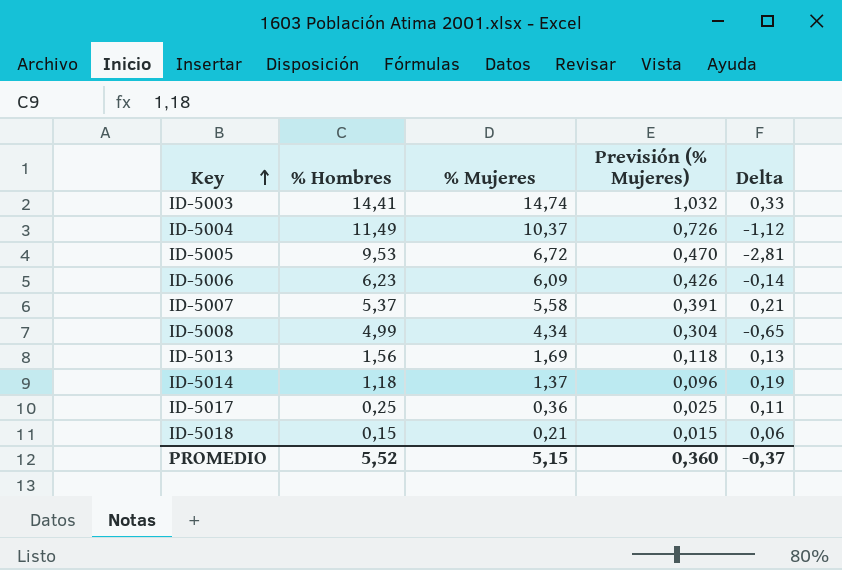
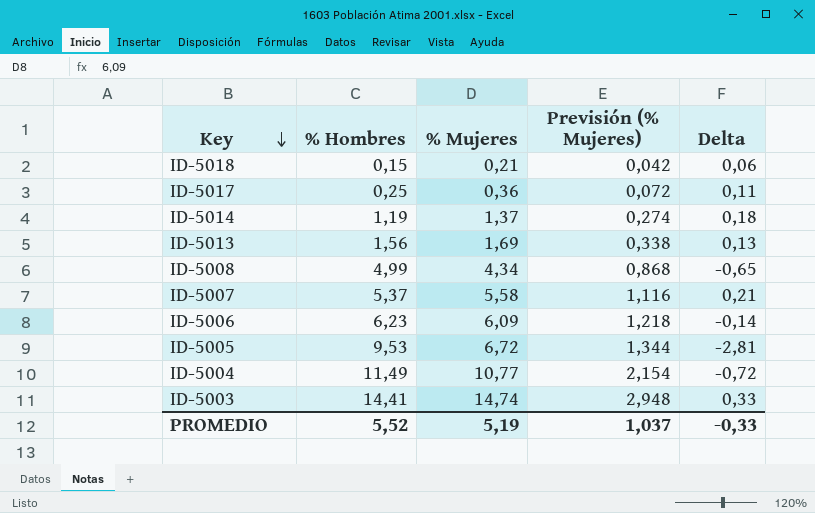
row order: Key ascending -> Key descending
column Previsión (% Mujeres) | formula: [% Mujeres] * 0,07 -> [% Mujeres] * 0,2
ID-5014 | % Hombres: 1,18 -> 1,19
ID-5014 | Delta: 0,19 -> 0,18
ID-5004 | % Mujeres: 10,37 -> 10,77
ID-5004 | Delta: -1,12 -> -0,72
PROMEDIO | % Mujeres: 5,15 -> 5,19
PROMEDIO | Previsión (% Mujeres): 0,360 -> 1,037
PROMEDIO | Delta: -0,37 -> -0,33

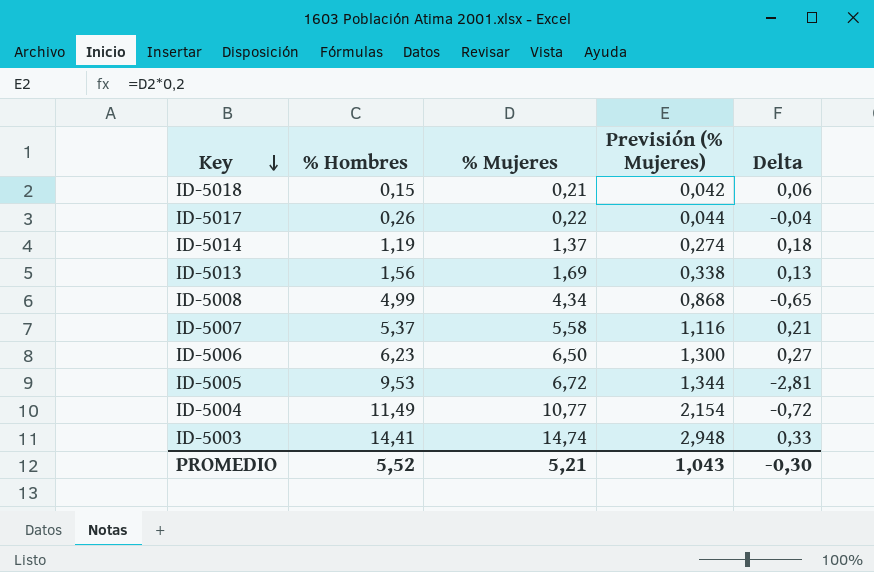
ID-5017 | % Hombres: 0,25 -> 0,26
ID-5017 | % Mujeres: 0,36 -> 0,22
ID-5017 | Previsión (% Mujeres): 0,072 -> 0,044
ID-5017 | Delta: 0,11 -> -0,04
ID-5006 | % Mujeres: 6,09 -> 6,50
ID-5006 | Previsión (% Mujeres): 1,218 -> 1,300
ID-5006 | Delta: -0,14 -> 0,27
PROMEDIO | % Mujeres: 5,19 -> 5,21
PROMEDIO | Previsión (% Mujeres): 1,037 -> 1,043
PROMEDIO | Delta: -0,33 -> -0,30

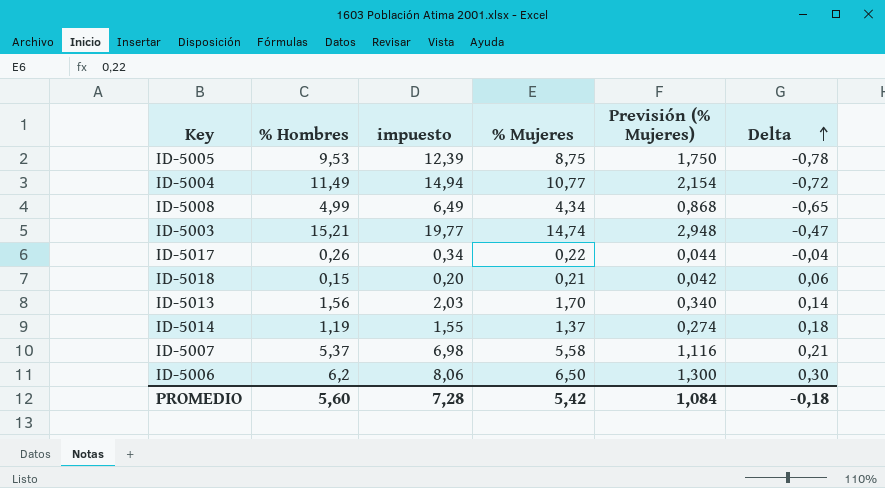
row order: Key descending -> Delta ascending
column impuesto | formula: none -> [% Hombres] * 1,3
ID-5005 | % Mujeres: 6,72 -> 8,75
ID-5005 | Previsión (% Mujeres): 1,344 -> 1,750
ID-5005 | Delta: -2,81 -> -0,78
ID-5003 | % Hombres: 14,41 -> 15,21
ID-5003 | Delta: 0,33 -> -0,47
ID-5013 | % Mujeres: 1,69 -> 1,70
ID-5013 | Previsión (% Mujeres): 0,338 -> 0,340
ID-5013 | Delta: 0,13 -> 0,14
ID-5006 | % Hombres: 6,23 -> 6,2
ID-5006 | Delta: 0,27 -> 0,30
PROMEDIO | % Hombres: 5,52 -> 5,60
PROMEDIO | % Mujeres: 5,21 -> 5,42
PROMEDIO | Previsión (% Mujeres): 1,043 -> 1,084
PROMEDIO | Delta: -0,30 -> -0,18

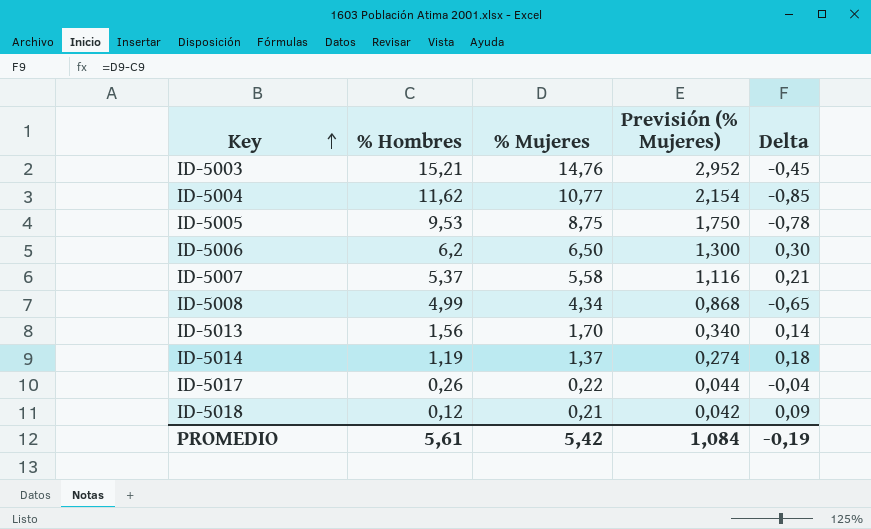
row order: Delta ascending -> Key ascending
column impuesto | formula: [% Hombres] * 1,3 -> none
ID-5003 | % Mujeres: 14,74 -> 14,76
ID-5003 | Previsión (% Mujeres): 2,948 -> 2,952
ID-5003 | Delta: -0,47 -> -0,45
ID-5004 | % Hombres: 11,49 -> 11,62
ID-5004 | Delta: -0,72 -> -0,85
ID-5018 | % Hombres: 0,15 -> 0,12
ID-5018 | Delta: 0,06 -> 0,09
PROMEDIO | % Hombres: 5,60 -> 5,61
PROMEDIO | Delta: -0,18 -> -0,19

